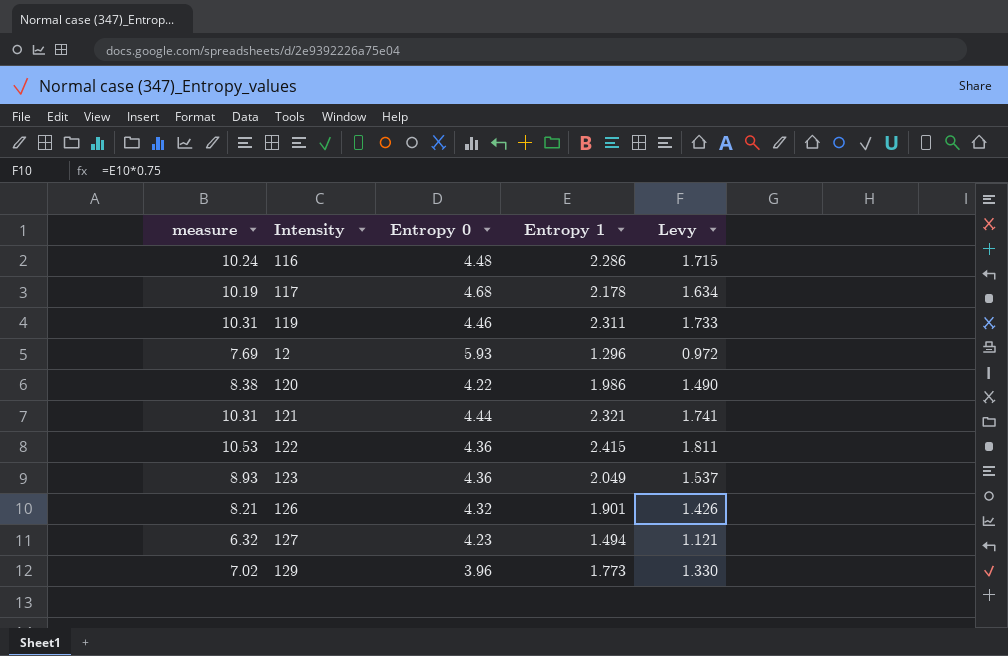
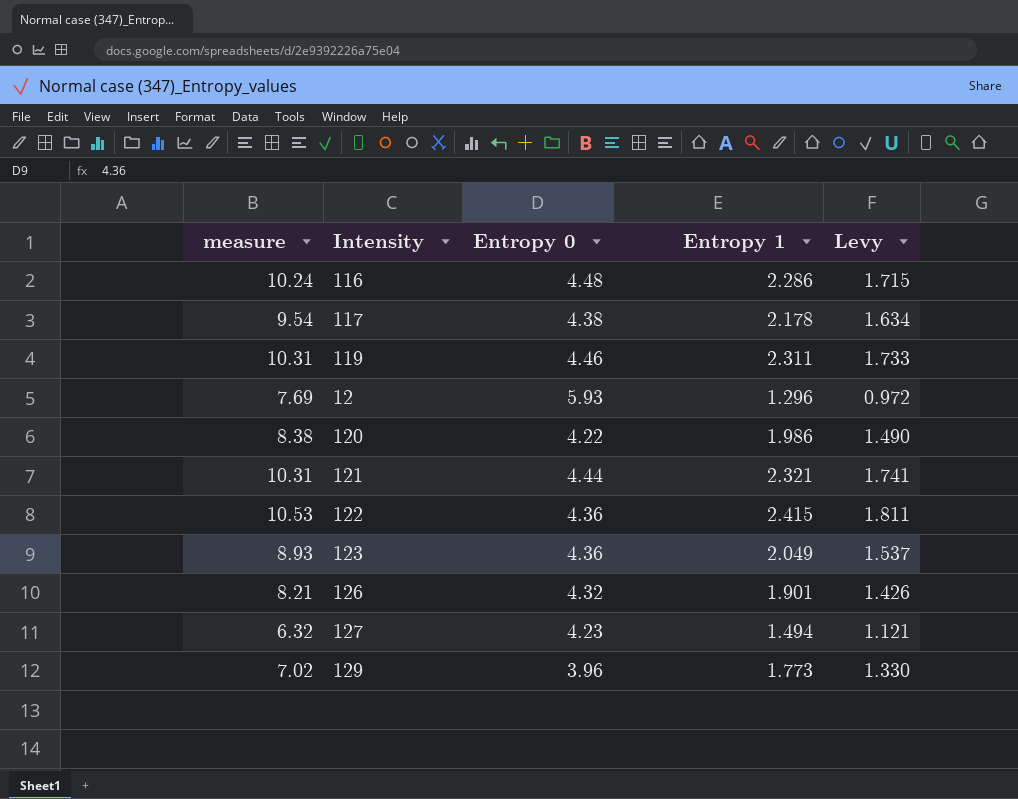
117 | measure: 10.19 -> 9.54
117 | Entropy 0: 4.68 -> 4.38

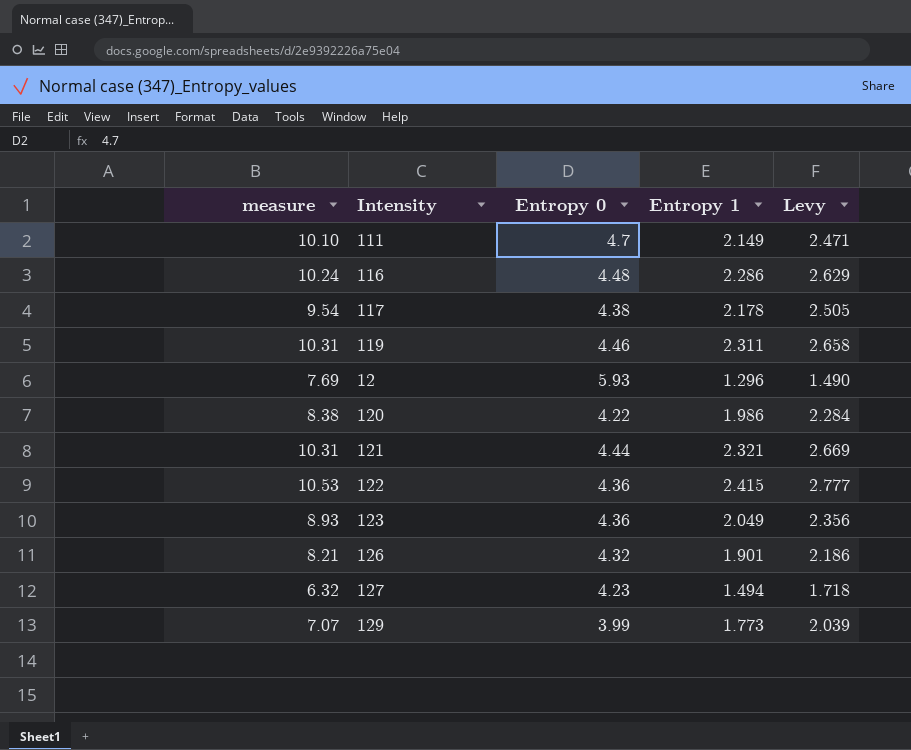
column Levy | formula: [Entropy 1] * 0.75 -> [Entropy 1] * 1.15
row 111: none -> 10.10 | 4.7 | 2.149 | 2.471
129 | measure: 7.02 -> 7.07
129 | Entropy 0: 3.96 -> 3.99

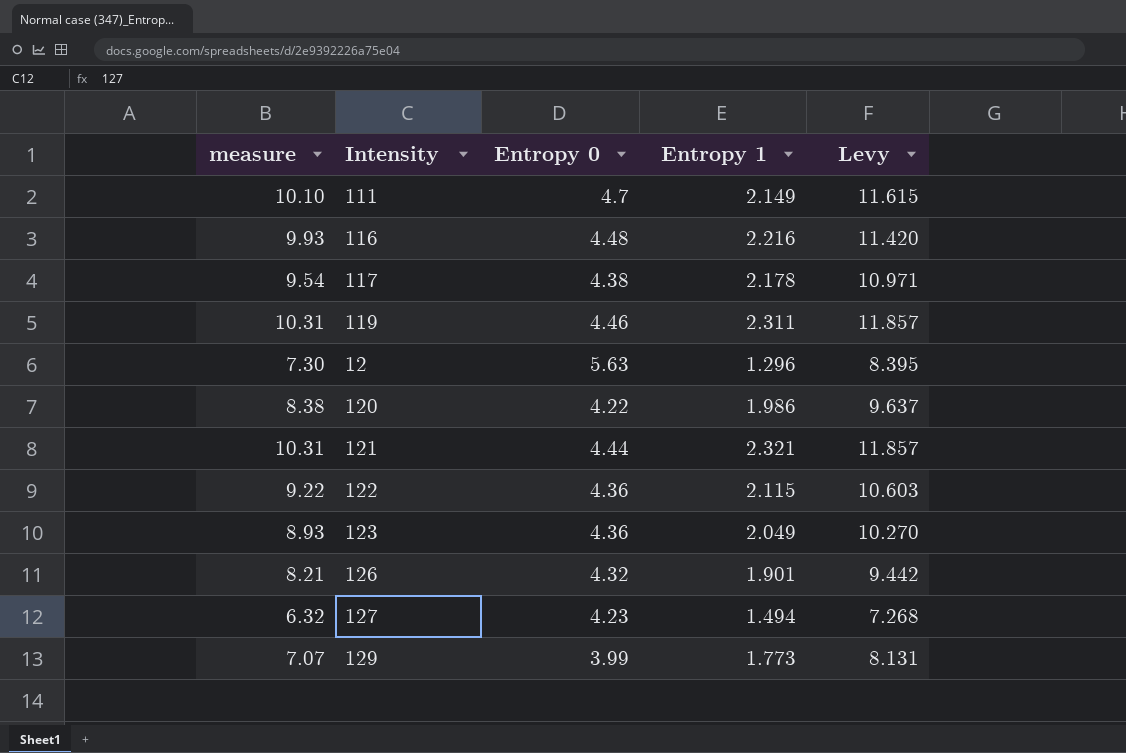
column Levy | formula: [Entropy 1] * 1.15 -> [measure] * 1.15
116 | measure: 10.24 -> 9.93
116 | Entropy 1: 2.286 -> 2.216
12 | measure: 7.69 -> 7.30
12 | Entropy 0: 5.93 -> 5.63
122 | measure: 10.53 -> 9.22
122 | Entropy 1: 2.415 -> 2.115

